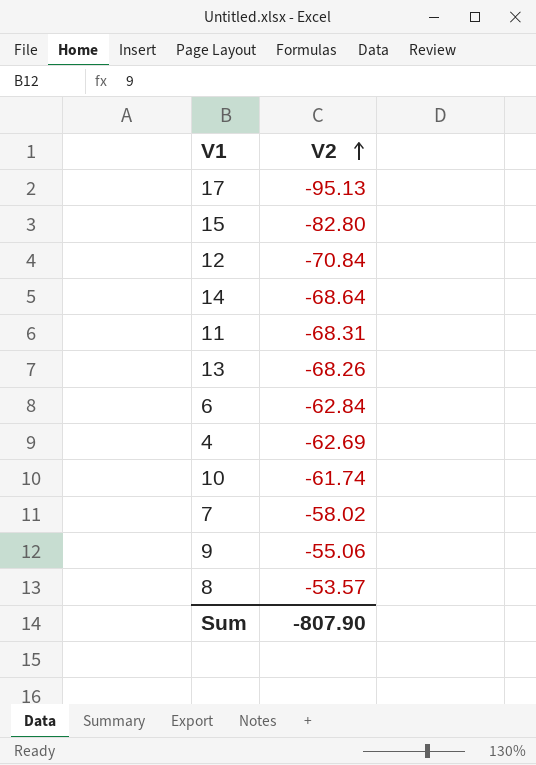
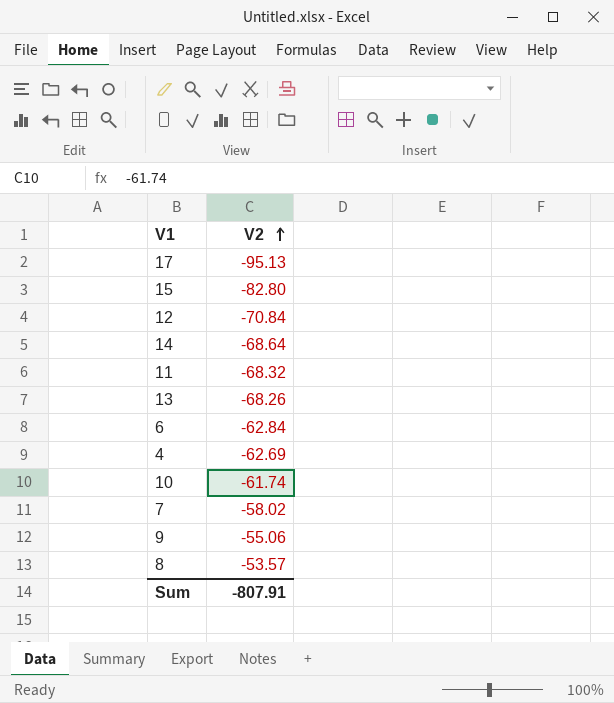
11 | V2: -68.31 -> -68.32
Sum | V2: -807.90 -> -807.91

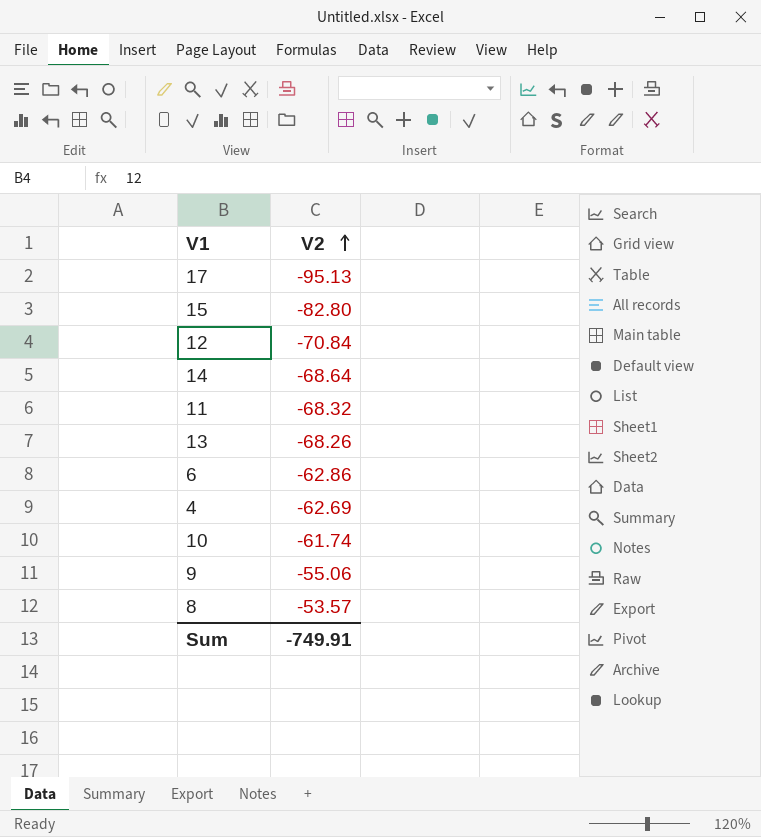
row 7: -58.02 -> none
6 | V2: -62.84 -> -62.86
Sum | V2: -807.91 -> -749.91

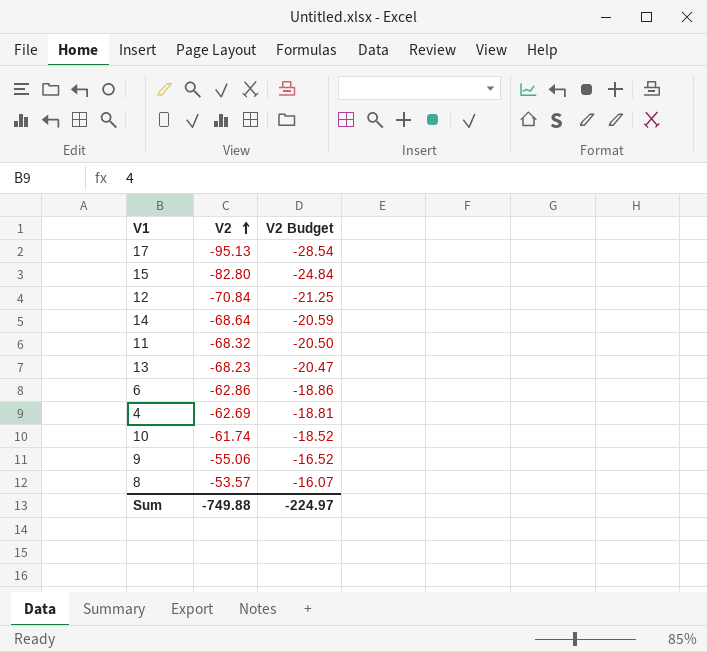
column V2 Budget | formula: none -> [V2] * 0.3
13 | V2: -68.26 -> -68.23
Sum | V2: -749.91 -> -749.88

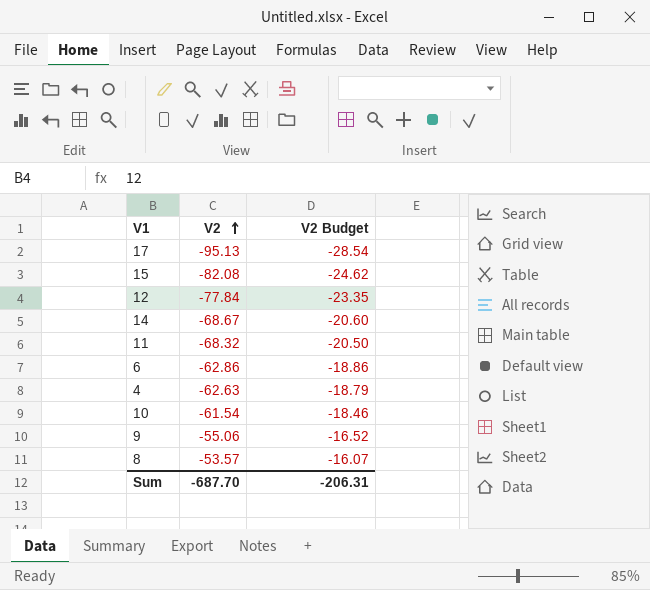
row 13: -68.23 | -20.47 -> none
15 | V2: -82.80 -> -82.08
15 | V2 Budget: -24.84 -> -24.62
12 | V2: -70.84 -> -77.84
12 | V2 Budget: -21.25 -> -23.35
14 | V2: -68.64 -> -68.67
14 | V2 Budget: -20.59 -> -20.60
4 | V2: -62.69 -> -62.63
4 | V2 Budget: -18.81 -> -18.79
10 | V2: -61.74 -> -61.54
10 | V2 Budget: -18.52 -> -18.46
Sum | V2: -749.88 -> -687.70
Sum | V2 Budget: -224.97 -> -206.31

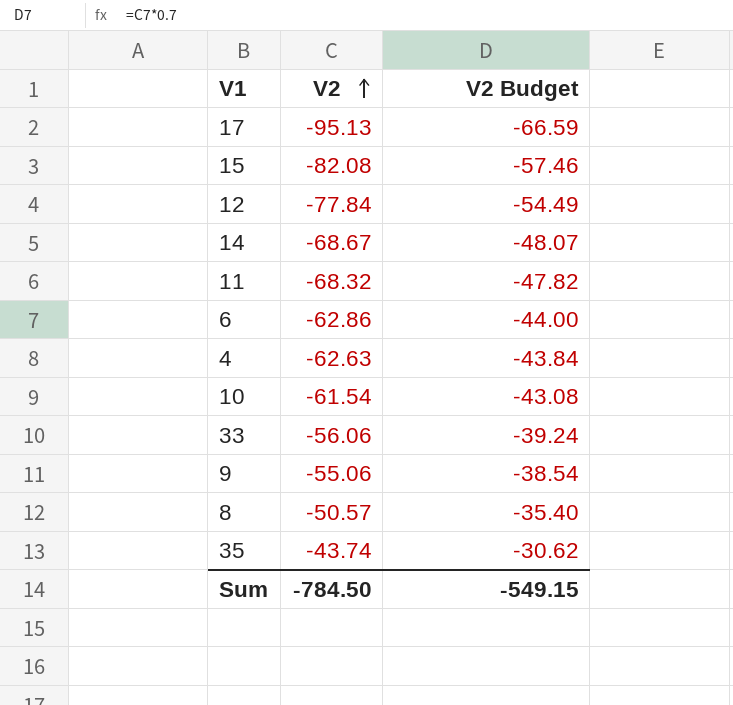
column V2 Budget | formula: [V2] * 0.3 -> [V2] * 0.7
row 33: none -> -56.06 | -39.24
8 | V2: -53.57 -> -50.57
row 35: none -> -43.74 | -30.62
Sum | V2: -687.70 -> -784.50
Sum | V2 Budget: -206.31 -> -549.15

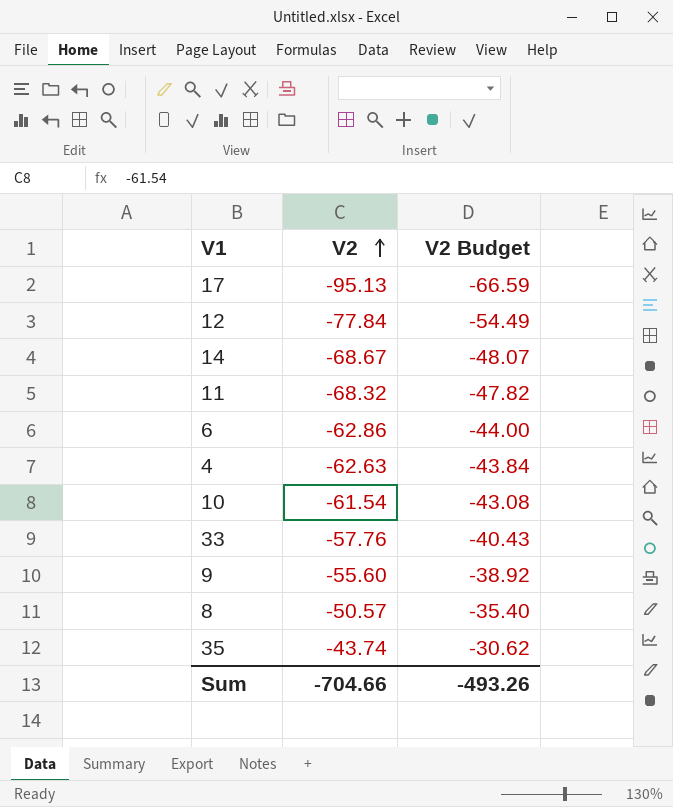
row 15: -82.08 | -57.46 -> none
33 | V2: -56.06 -> -57.76
33 | V2 Budget: -39.24 -> -40.43
9 | V2: -55.06 -> -55.60
9 | V2 Budget: -38.54 -> -38.92
Sum | V2: -784.50 -> -704.66
Sum | V2 Budget: -549.15 -> -493.26

